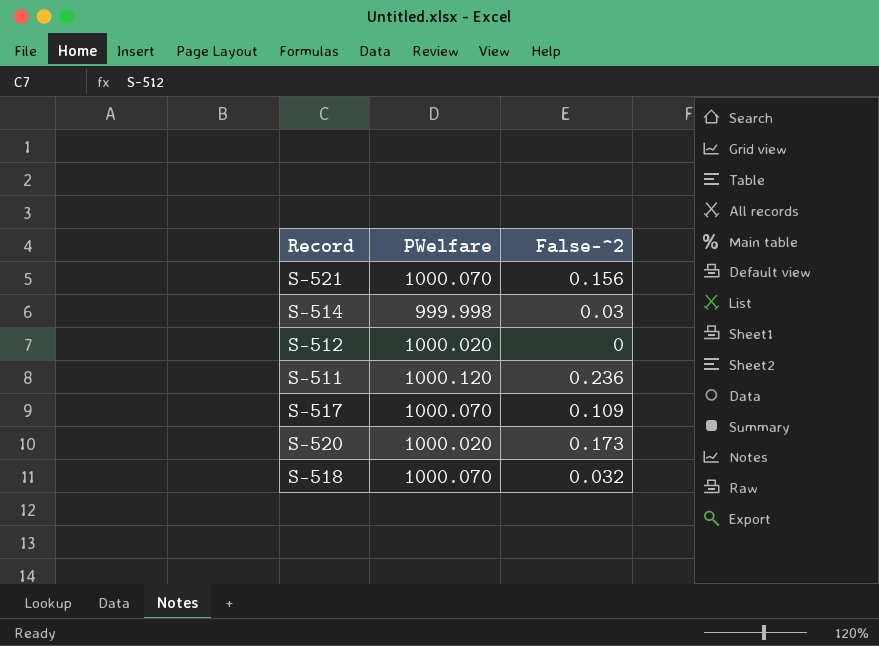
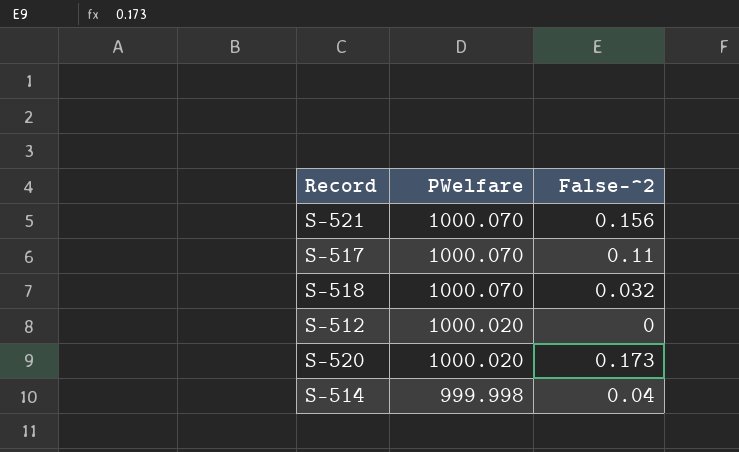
row order: none -> PWelfare descending
row S-511: 1000.120 | 0.236 -> none
S-517 | False-^2: 0.109 -> 0.11
S-514 | False-^2: 0.03 -> 0.04

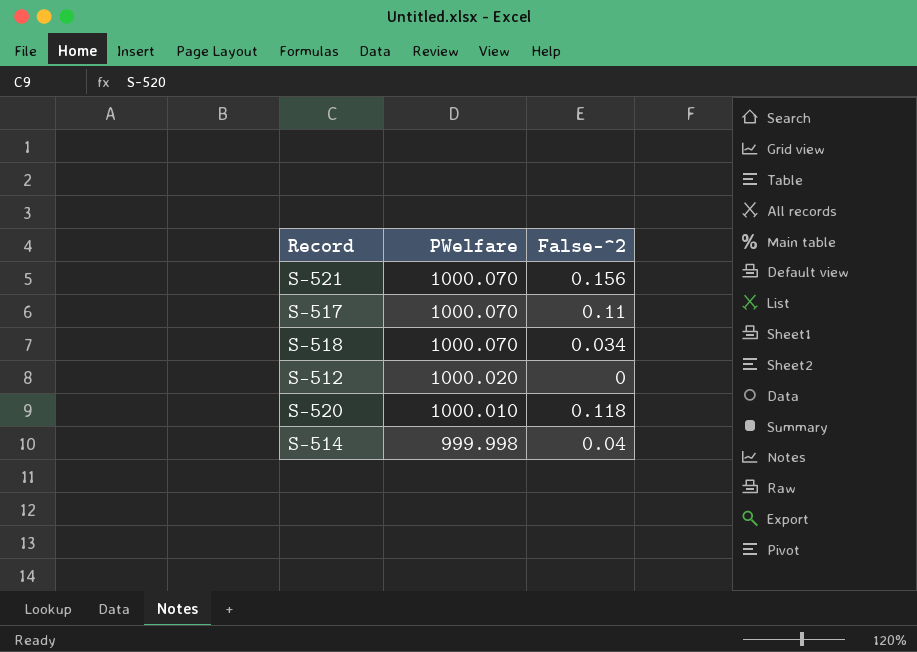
S-518 | False-^2: 0.032 -> 0.034
S-520 | PWelfare: 1000.020 -> 1000.010
S-520 | False-^2: 0.173 -> 0.118

